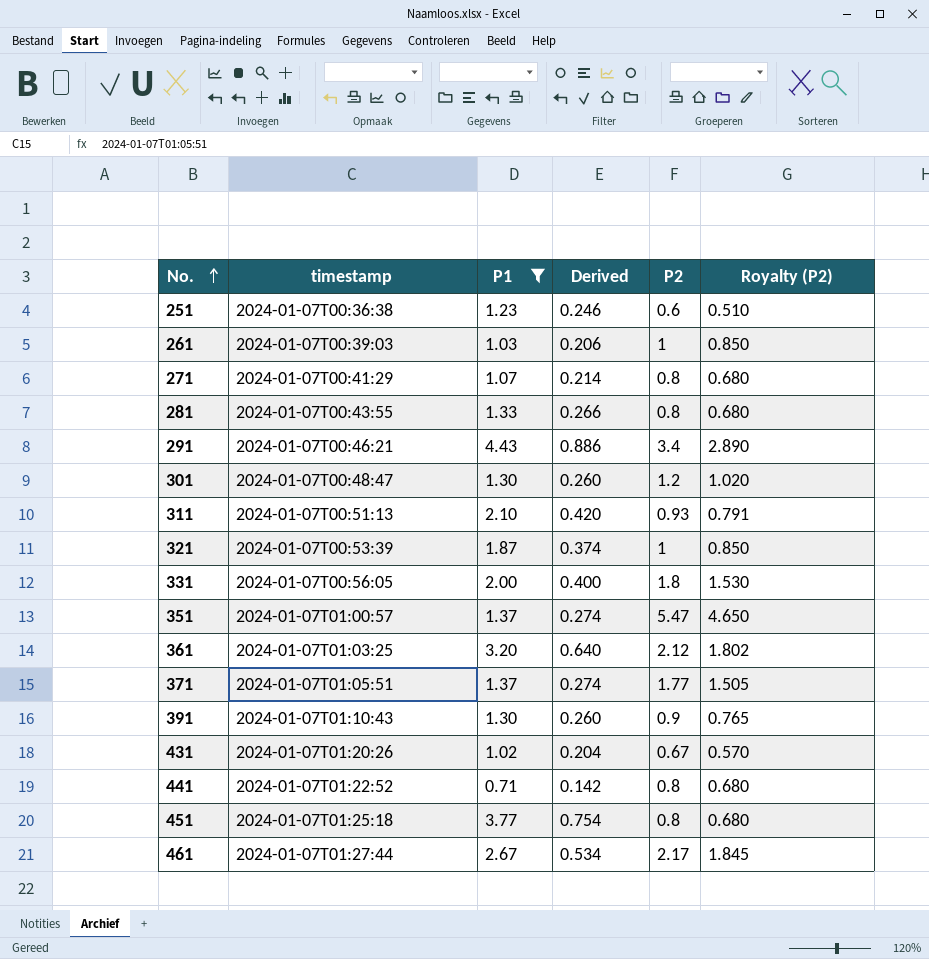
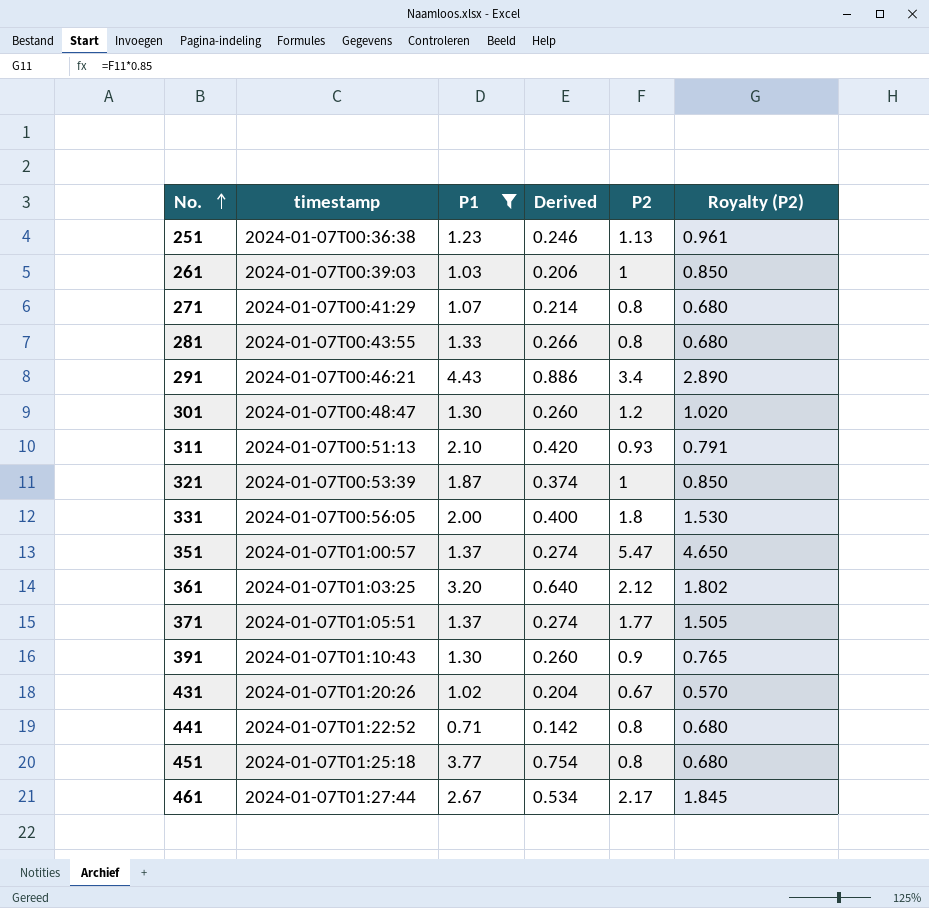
251 | P2: 0.6 -> 1.13
251 | Royalty (P2): 0.510 -> 0.961

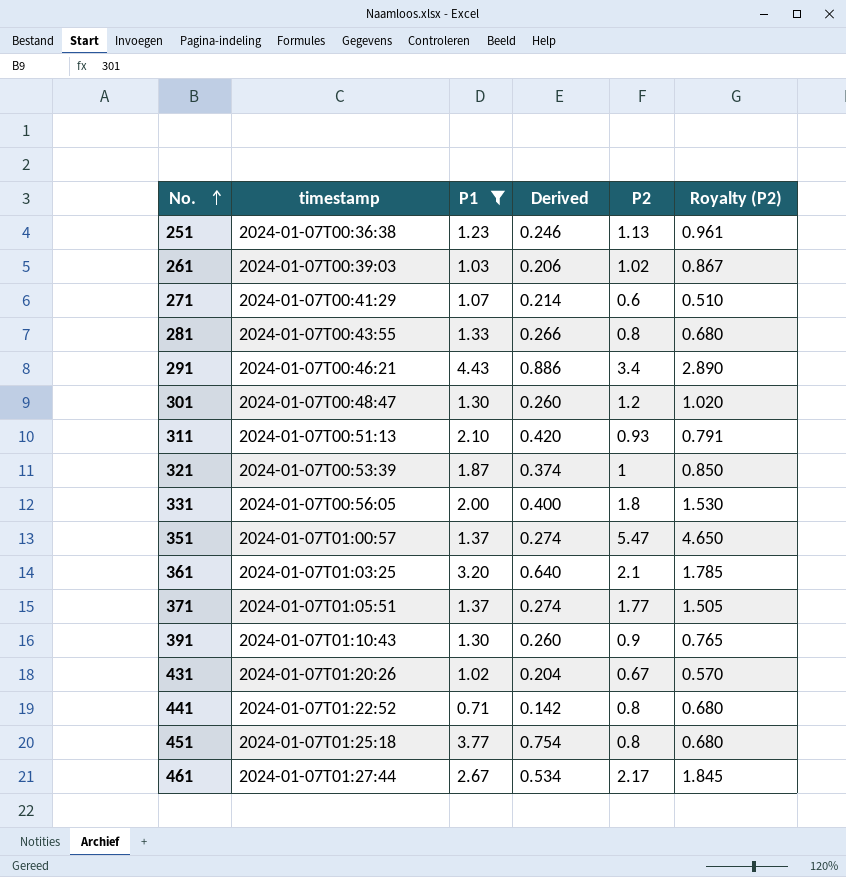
261 | P2: 1 -> 1.02
261 | Royalty (P2): 0.850 -> 0.867
271 | P2: 0.8 -> 0.6
271 | Royalty (P2): 0.680 -> 0.510
361 | P2: 2.12 -> 2.1
361 | Royalty (P2): 1.802 -> 1.785

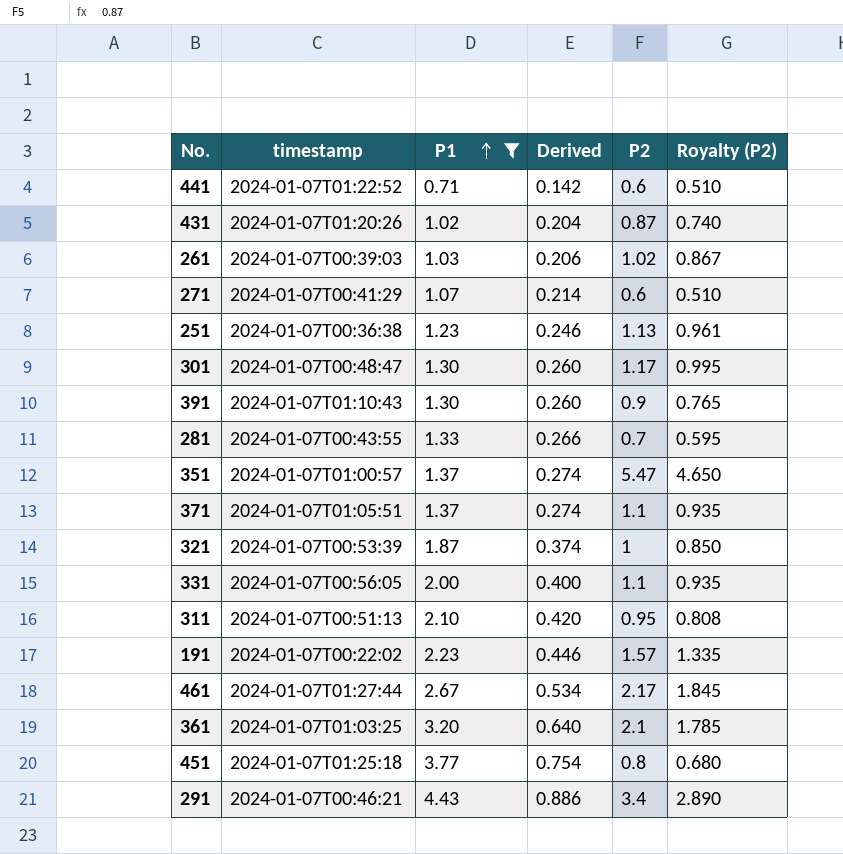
row order: No. ascending -> P1 ascending
441 | P2: 0.8 -> 0.6
441 | Royalty (P2): 0.680 -> 0.510
431 | P2: 0.67 -> 0.87
431 | Royalty (P2): 0.570 -> 0.740
301 | P2: 1.2 -> 1.17
301 | Royalty (P2): 1.020 -> 0.995
281 | P2: 0.8 -> 0.7
281 | Royalty (P2): 0.680 -> 0.595
371 | P2: 1.77 -> 1.1
371 | Royalty (P2): 1.505 -> 0.935
331 | P2: 1.8 -> 1.1
331 | Royalty (P2): 1.530 -> 0.935
311 | P2: 0.93 -> 0.95
311 | Royalty (P2): 0.791 -> 0.808
row 191: none -> 2024-01-07T00:22:02 | 2.23 | 0.446 | 1.57 | 1.335

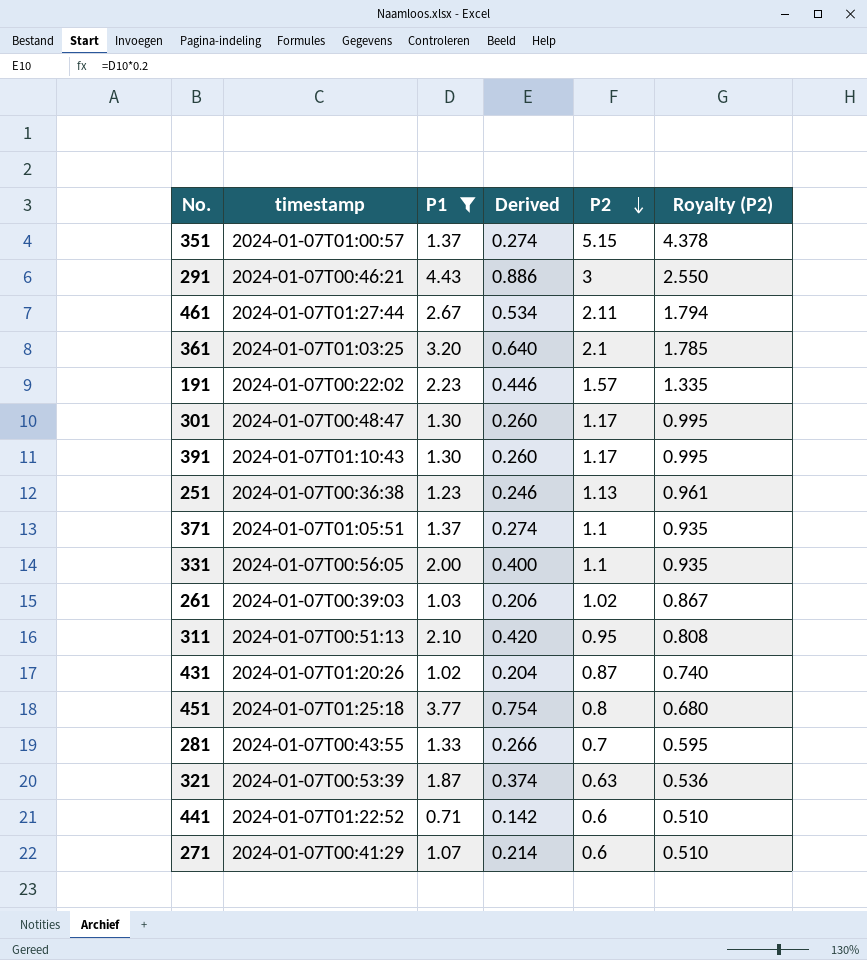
row order: P1 ascending -> P2 descending
351 | P2: 5.47 -> 5.15
351 | Royalty (P2): 4.650 -> 4.378
291 | P2: 3.4 -> 3
291 | Royalty (P2): 2.890 -> 2.550
461 | P2: 2.17 -> 2.11
461 | Royalty (P2): 1.845 -> 1.794
391 | P2: 0.9 -> 1.17
391 | Royalty (P2): 0.765 -> 0.995
321 | P2: 1 -> 0.63
321 | Royalty (P2): 0.850 -> 0.536

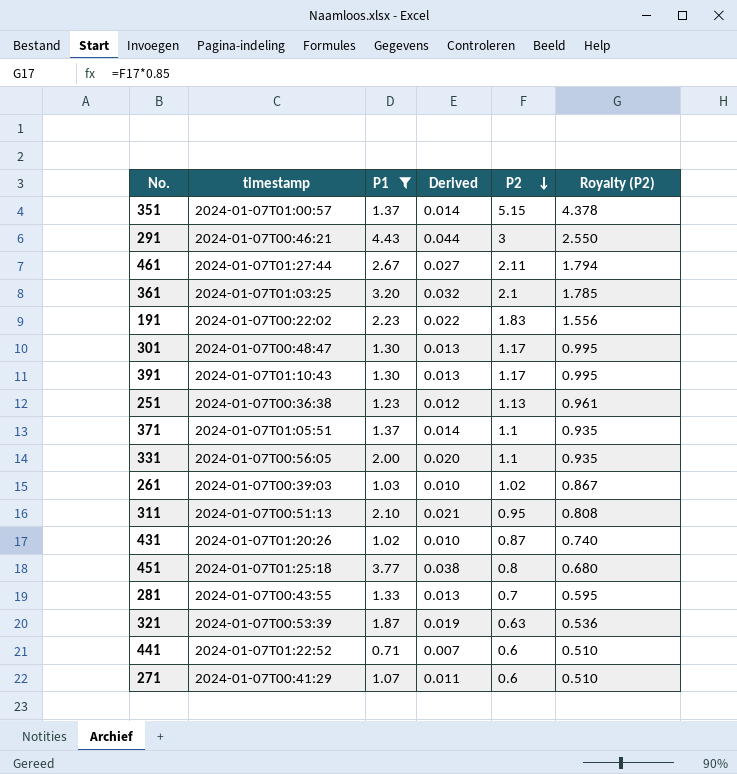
column Derived | formula: [P1] * 0.2 -> [P1] * 0.01
191 | P2: 1.57 -> 1.83
191 | Royalty (P2): 1.335 -> 1.556

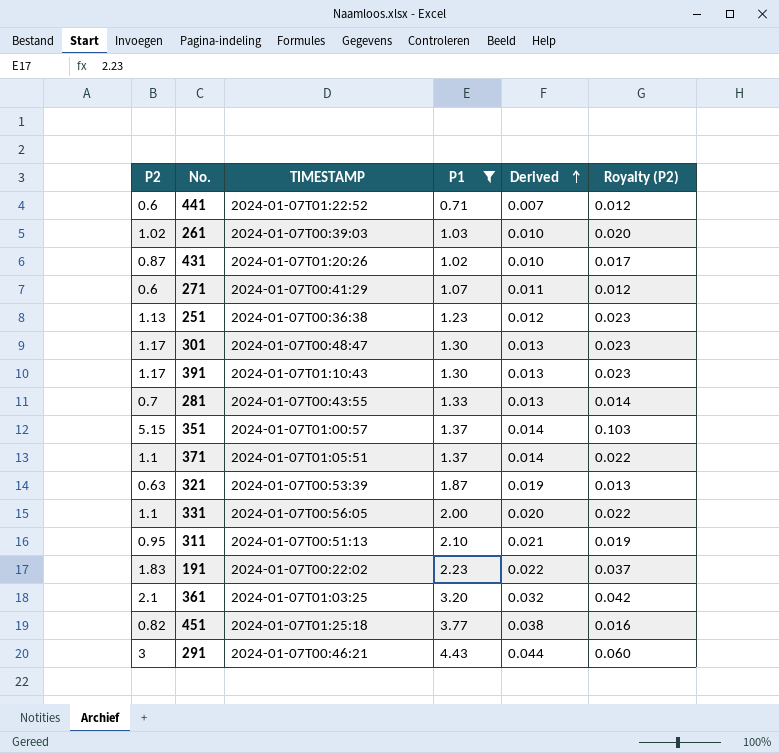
row order: P2 descending -> Derived ascending
column P2 | position: 5 -> 1
column name: timestamp -> TIMESTAMP
column Royalty (P2) | formula: [P2] * 0.85 -> [P2] * 0.02
row 461: 2024-01-07T01:27:44 | 2.67 | 0.027 | 2.11 | 1.794 -> none
451 | P2: 0.8 -> 0.82

